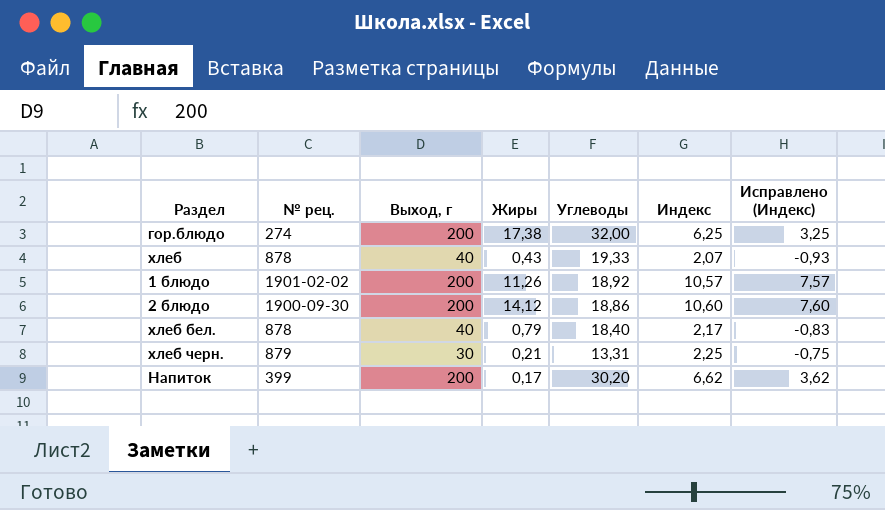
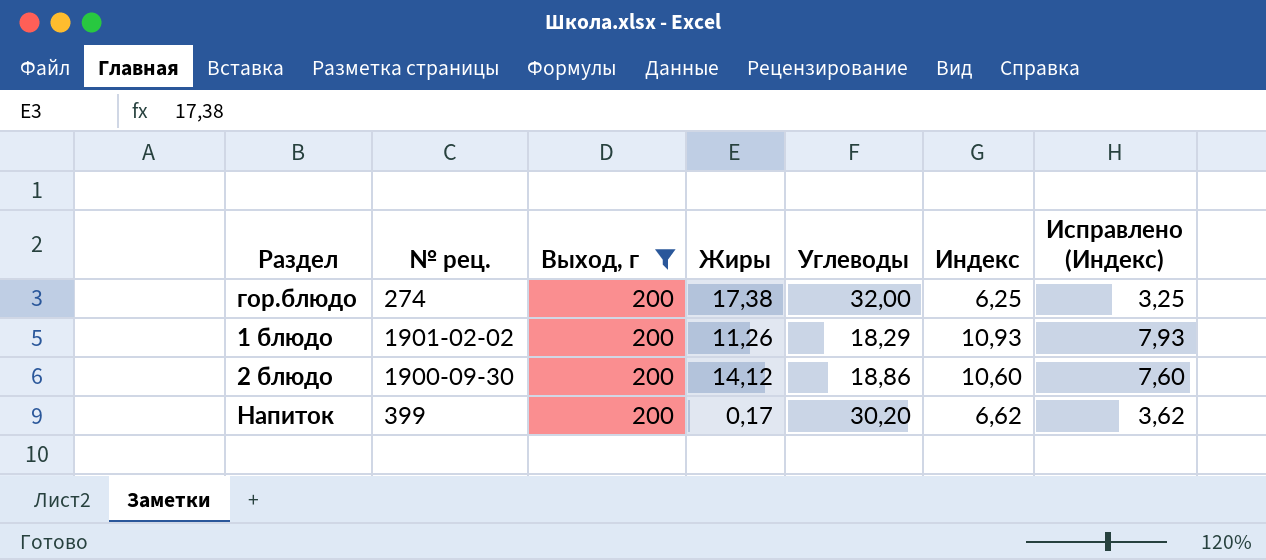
filter: none -> Выход, г = 200
1 блюдо | Углеводы: 18,92 -> 18,29
1 блюдо | Индекс: 10,57 -> 10,93
1 блюдо | Исправлено (Индекс): 7,57 -> 7,93

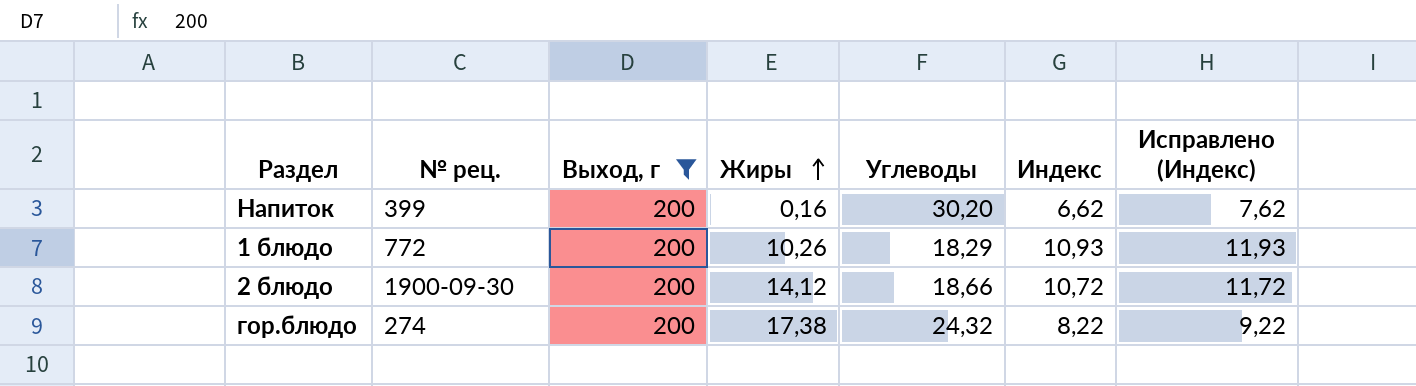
row order: none -> Жиры ascending
column Исправлено (Индекс) | formula: [Индекс] - 3 -> [Индекс] + 1
Напиток | Жиры: 0,17 -> 0,16
1 блюдо | № рец.: 1901-02-02 -> 772
1 блюдо | Жиры: 11,26 -> 10,26
2 блюдо | Углеводы: 18,86 -> 18,66
2 блюдо | Индекс: 10,60 -> 10,72
гор.блюдо | Углеводы: 32,00 -> 24,32
гор.блюдо | Индекс: 6,25 -> 8,22

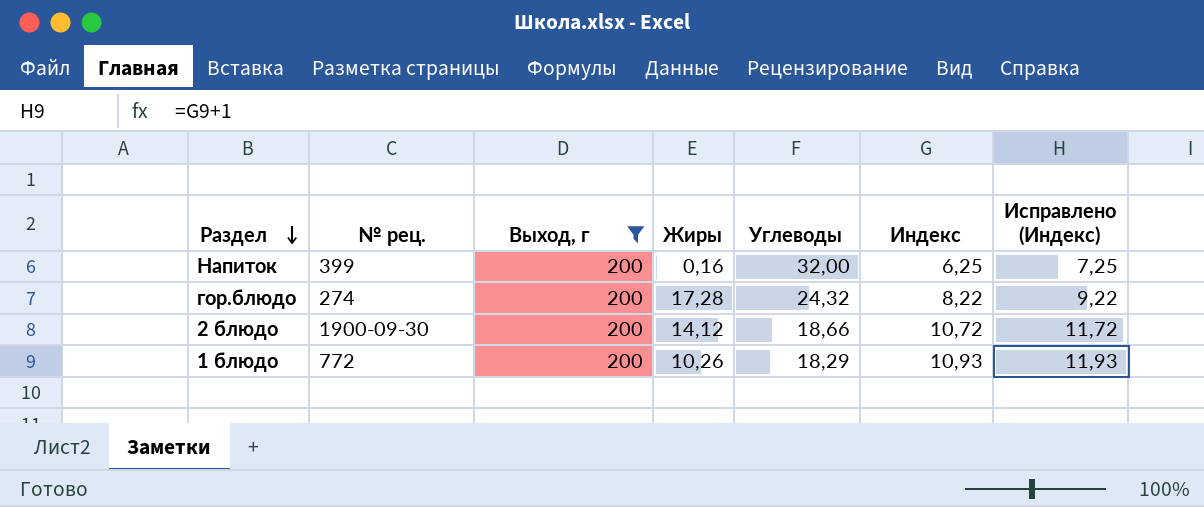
row order: Жиры ascending -> Раздел descending
Напиток | Углеводы: 30,20 -> 32,00
Напиток | Индекс: 6,62 -> 6,25
Напиток | Исправлено (Индекс): 7,62 -> 7,25
гор.блюдо | Жиры: 17,38 -> 17,28

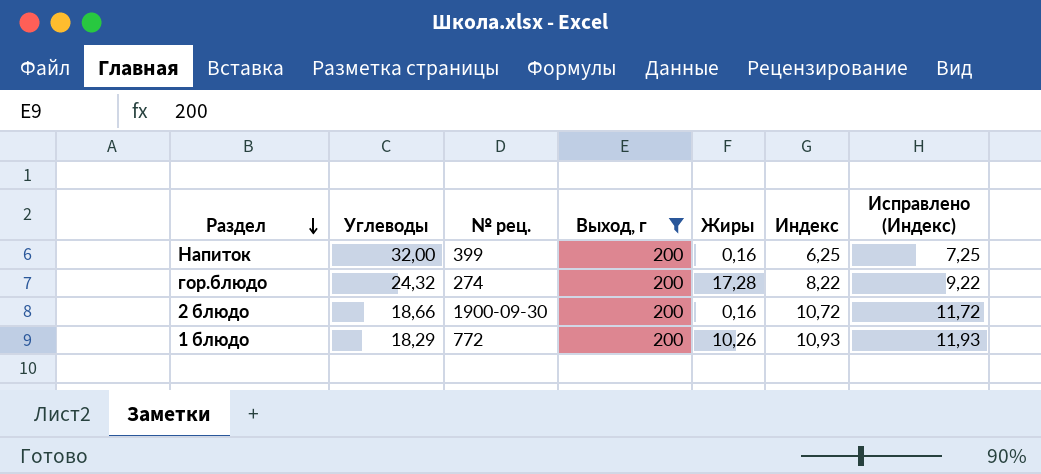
column Углеводы | position: 5 -> 2
2 блюдо | Жиры: 14,12 -> 0,16

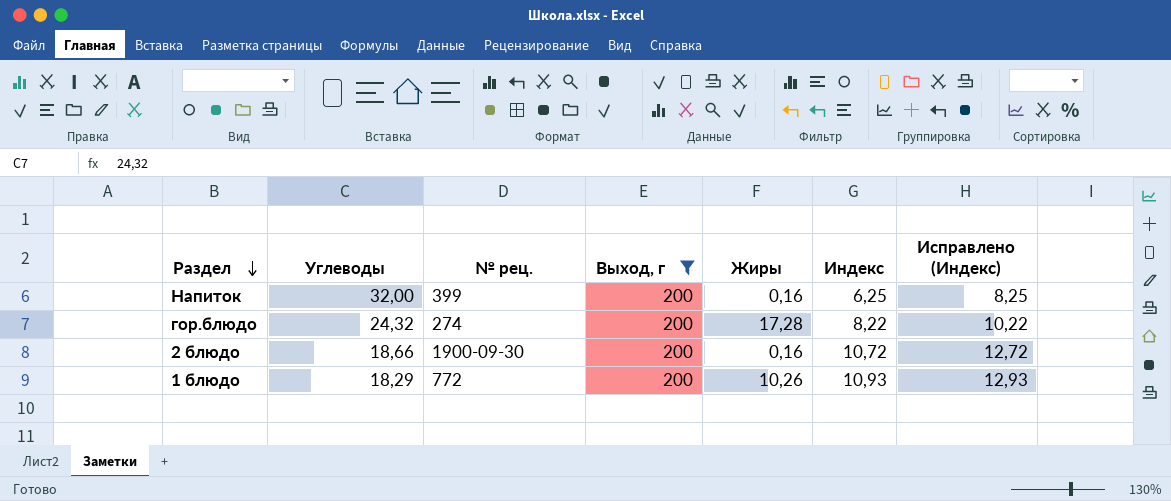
column Исправлено (Индекс) | formula: [Индекс] + 1 -> [Индекс] + 2

